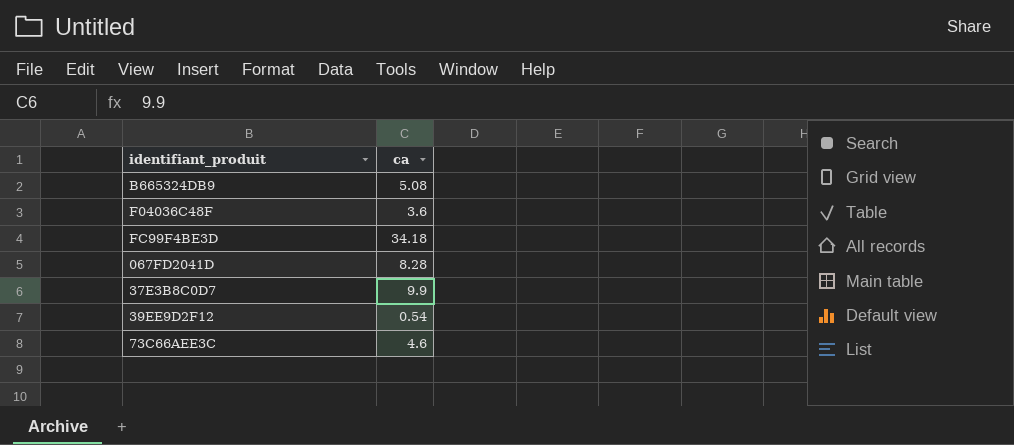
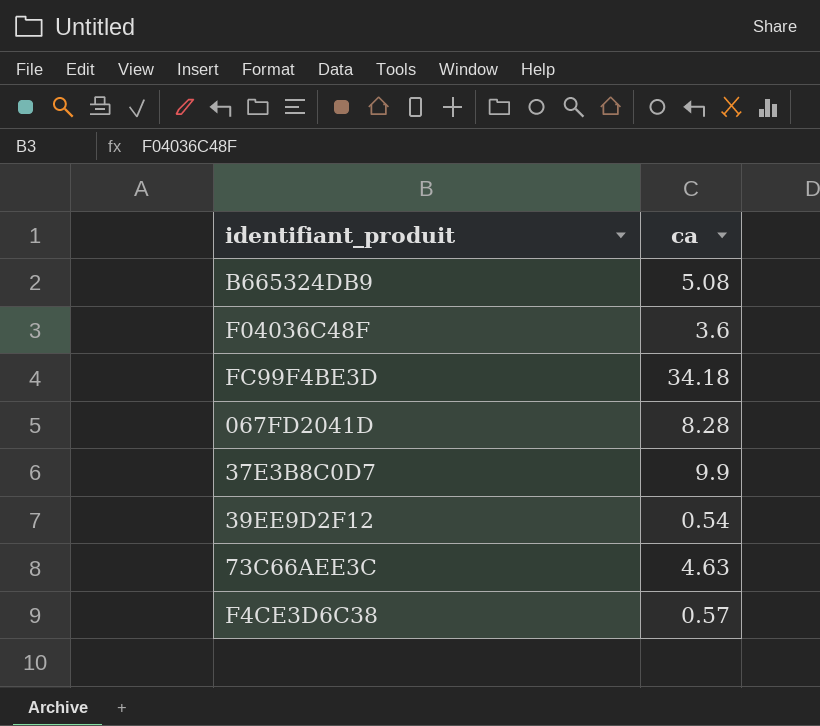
73C66AEE3C | ca: 4.6 -> 4.63
row F4CE3D6C38: none -> 0.57

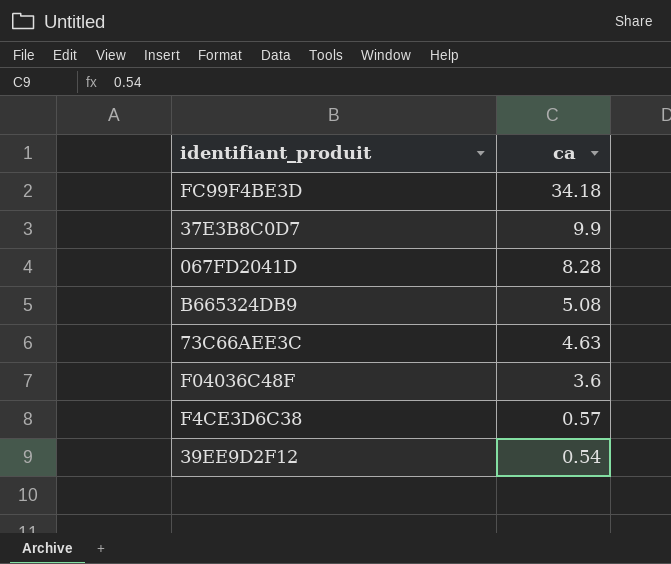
row order: none -> ca descending

